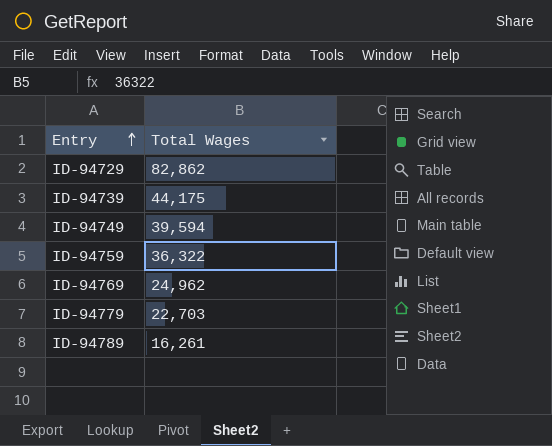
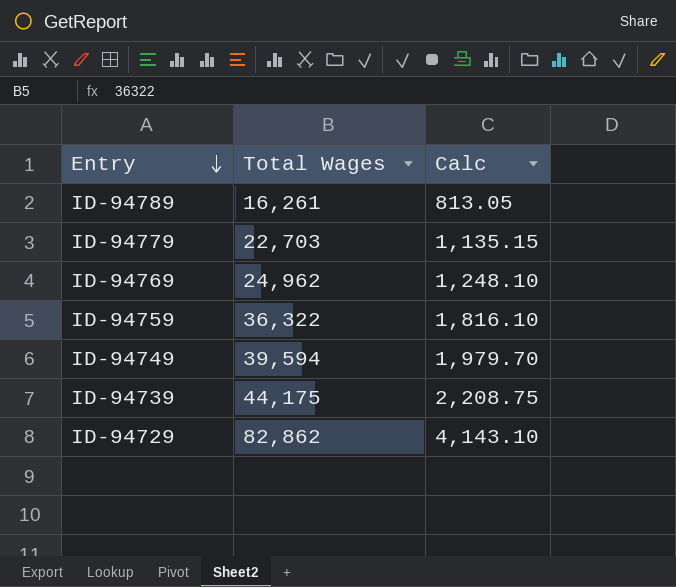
row order: Entry ascending -> Entry descending
column Calc | formula: none -> [Total Wages] * 0.05

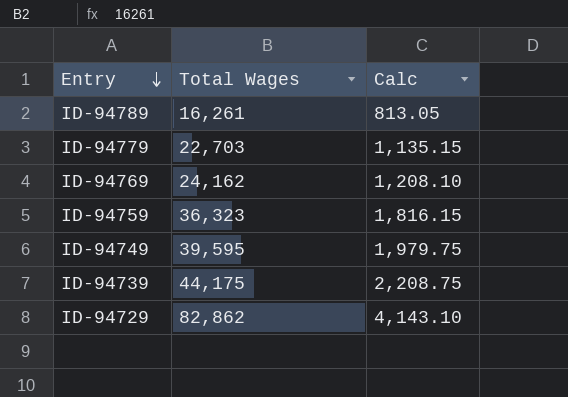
ID-94769 | Total Wages: 24,962 -> 24,162
ID-94769 | Calc: 1,248.10 -> 1,208.10
ID-94759 | Total Wages: 36,322 -> 36,323
ID-94759 | Calc: 1,816.10 -> 1,816.15
ID-94749 | Total Wages: 39,594 -> 39,595
ID-94749 | Calc: 1,979.70 -> 1,979.75

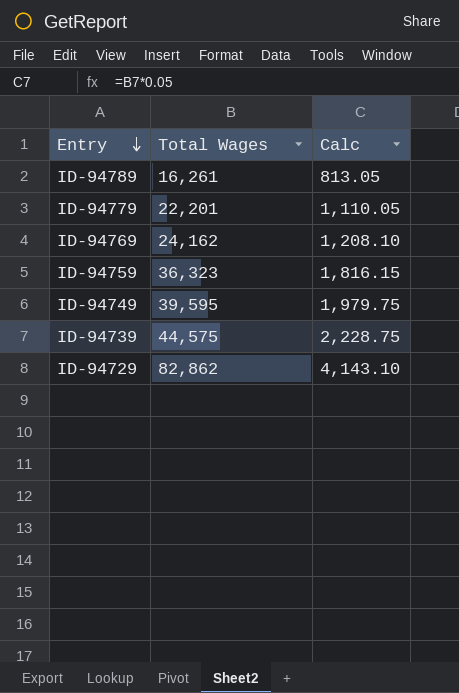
ID-94779 | Total Wages: 22,703 -> 22,201
ID-94779 | Calc: 1,135.15 -> 1,110.05
ID-94739 | Total Wages: 44,175 -> 44,575
ID-94739 | Calc: 2,208.75 -> 2,228.75

